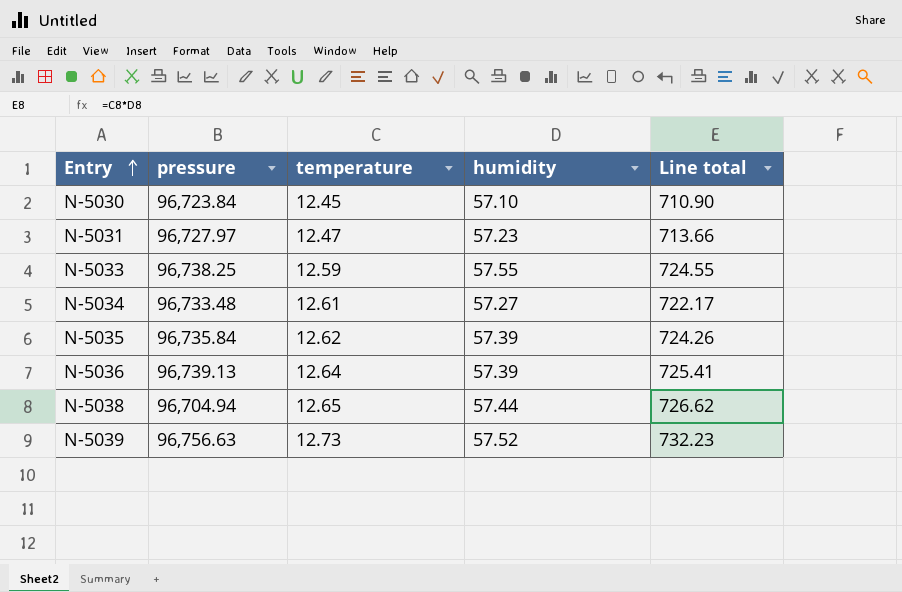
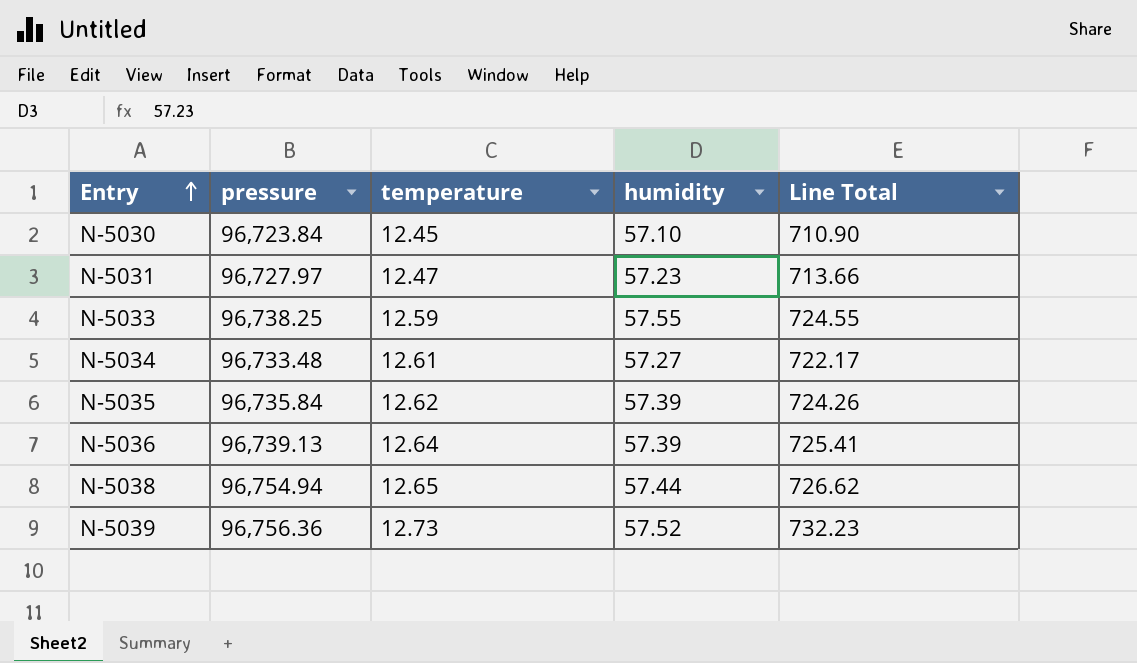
column name: Line total -> Line Total
N-5038 | pressure: 96,704.94 -> 96,754.94
N-5039 | pressure: 96,756.63 -> 96,756.36

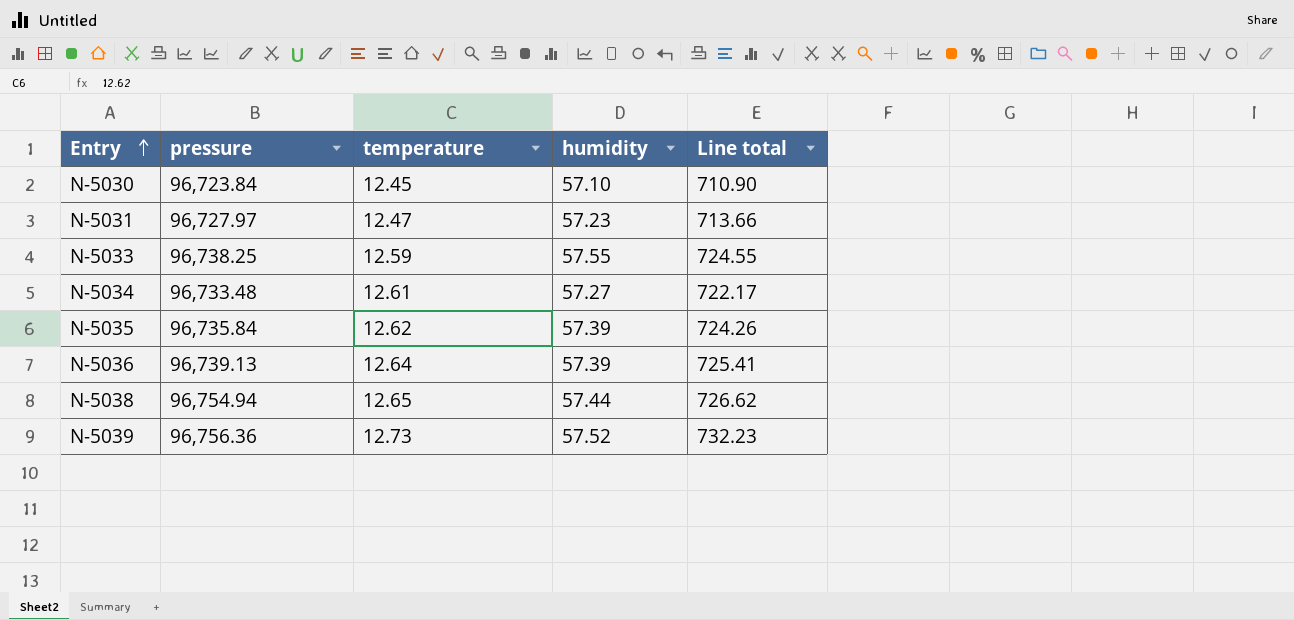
column name: Line Total -> Line total

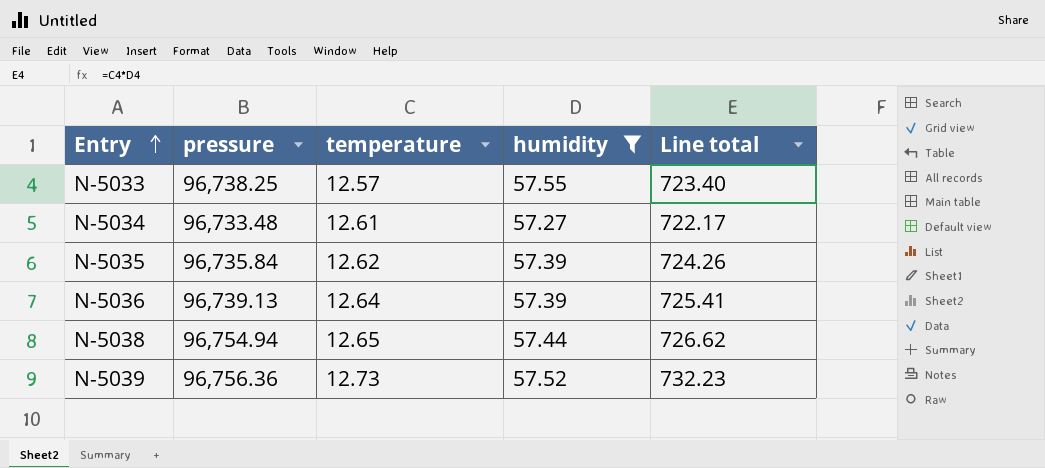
filter: none -> humidity >= 57.27
N-5033 | temperature: 12.59 -> 12.57
N-5033 | Line total: 724.55 -> 723.40

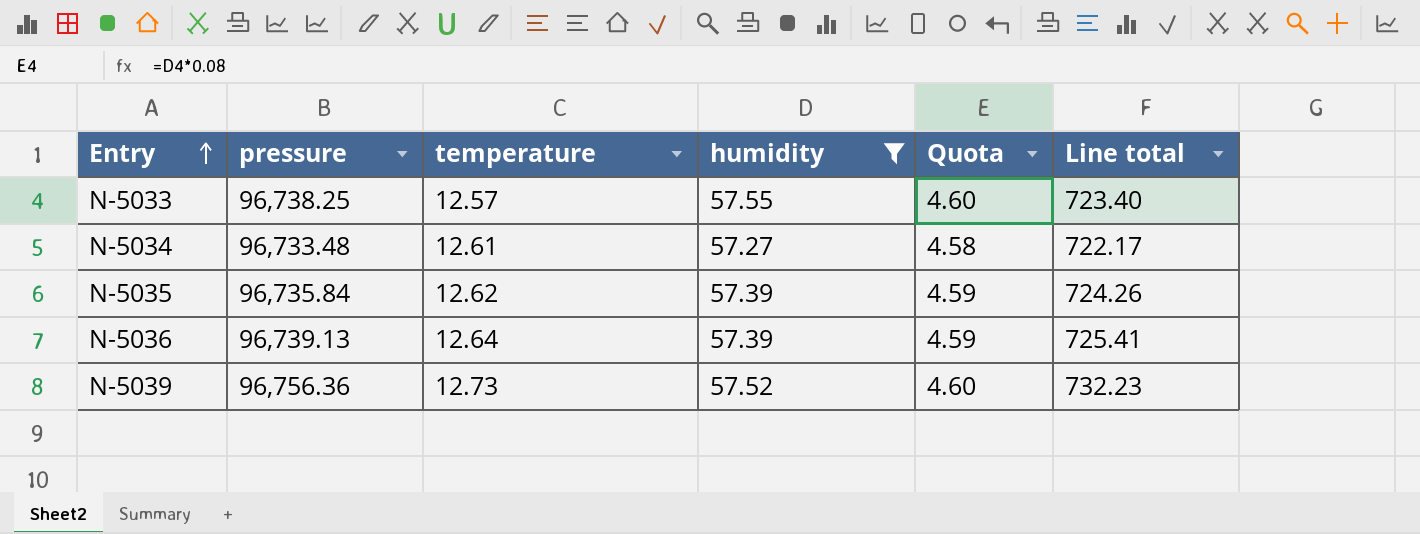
column Quota | formula: none -> [humidity] * 0.08
row N-5038: 96,754.94 | 12.65 | 57.44 | 726.62 -> none

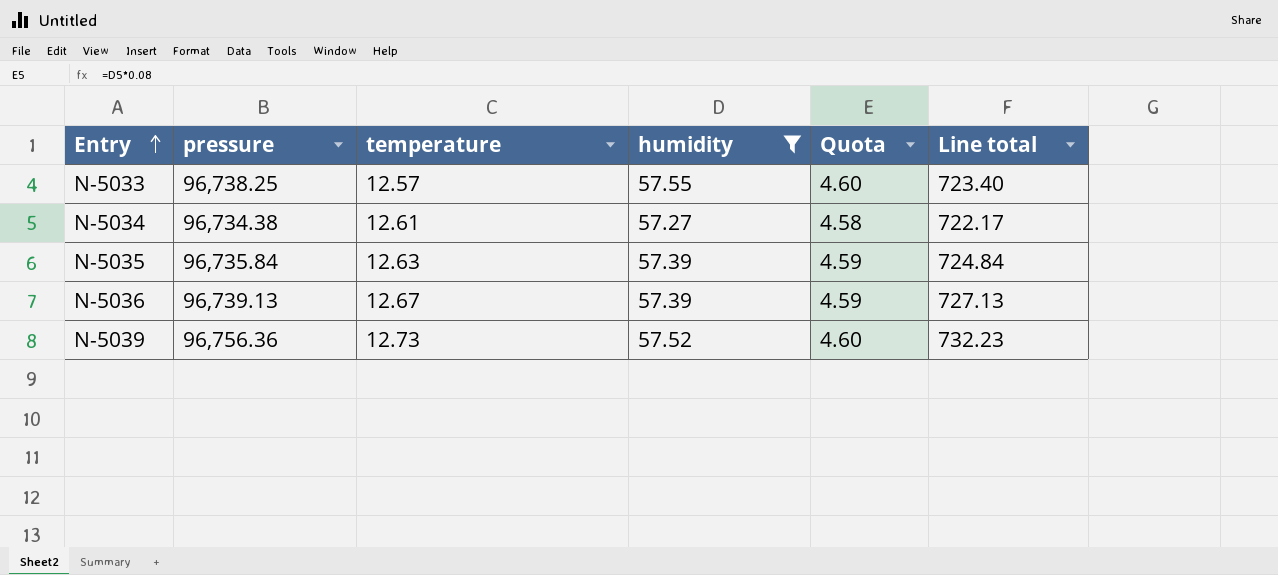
N-5034 | pressure: 96,733.48 -> 96,734.38
N-5035 | temperature: 12.62 -> 12.63
N-5035 | Line total: 724.26 -> 724.84
N-5036 | temperature: 12.64 -> 12.67
N-5036 | Line total: 725.41 -> 727.13

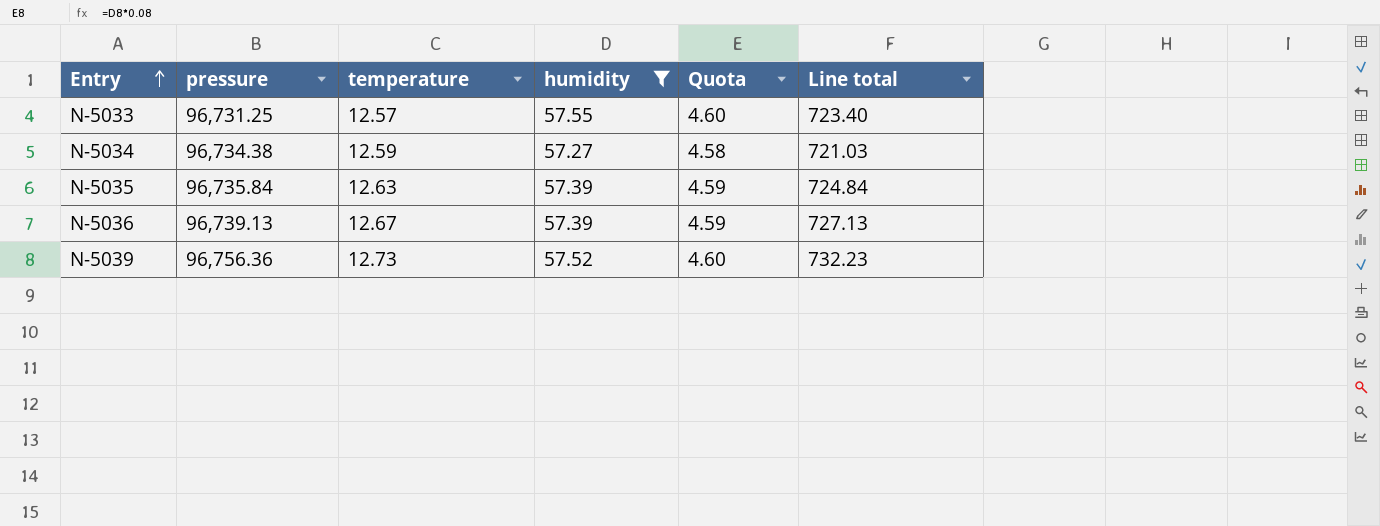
N-5033 | pressure: 96,738.25 -> 96,731.25
N-5034 | temperature: 12.61 -> 12.59
N-5034 | Line total: 722.17 -> 721.03

